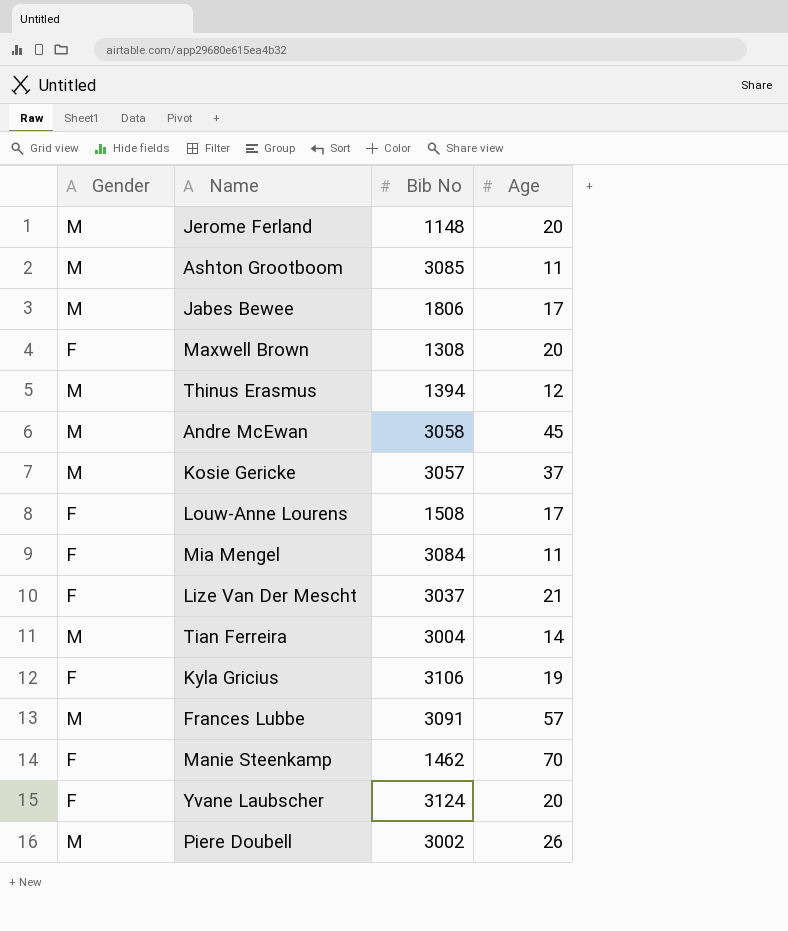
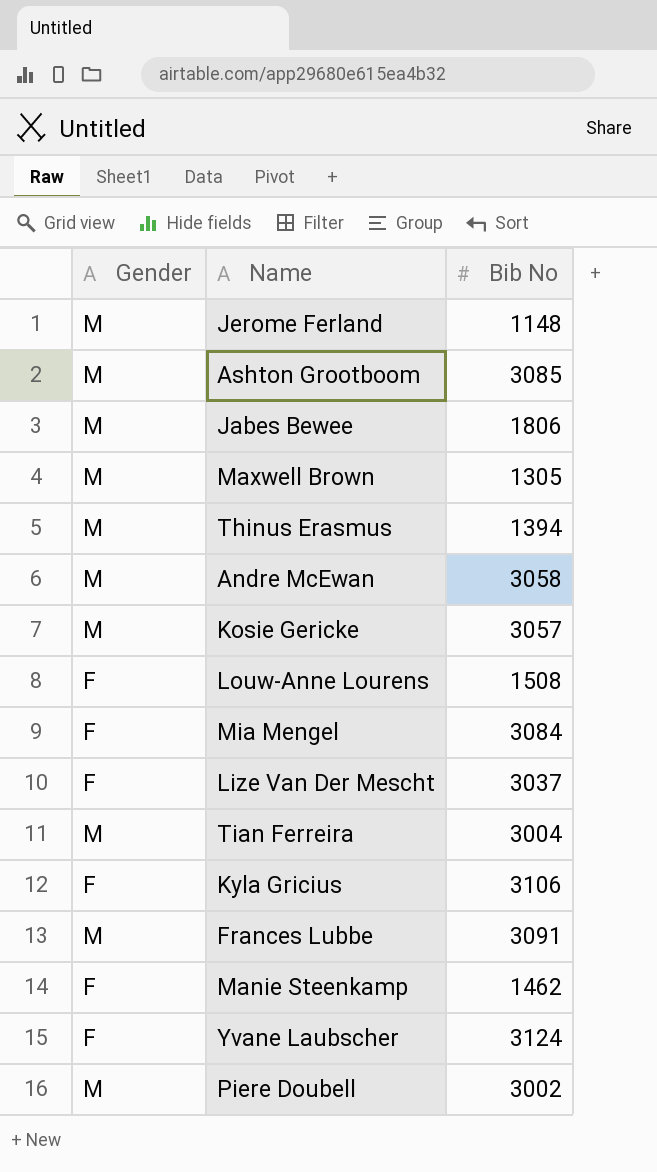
column Age | position: 4 -> none
Maxwell Brown | Gender: F -> M
Maxwell Brown | Bib No: 1308 -> 1305

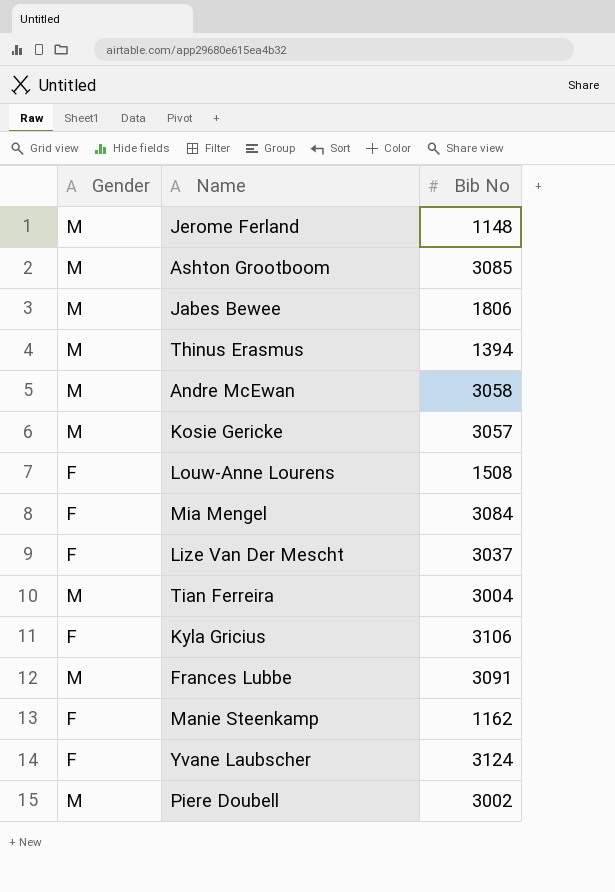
row Maxwell Brown: M | 1305 -> none
Manie Steenkamp | Bib No: 1462 -> 1162

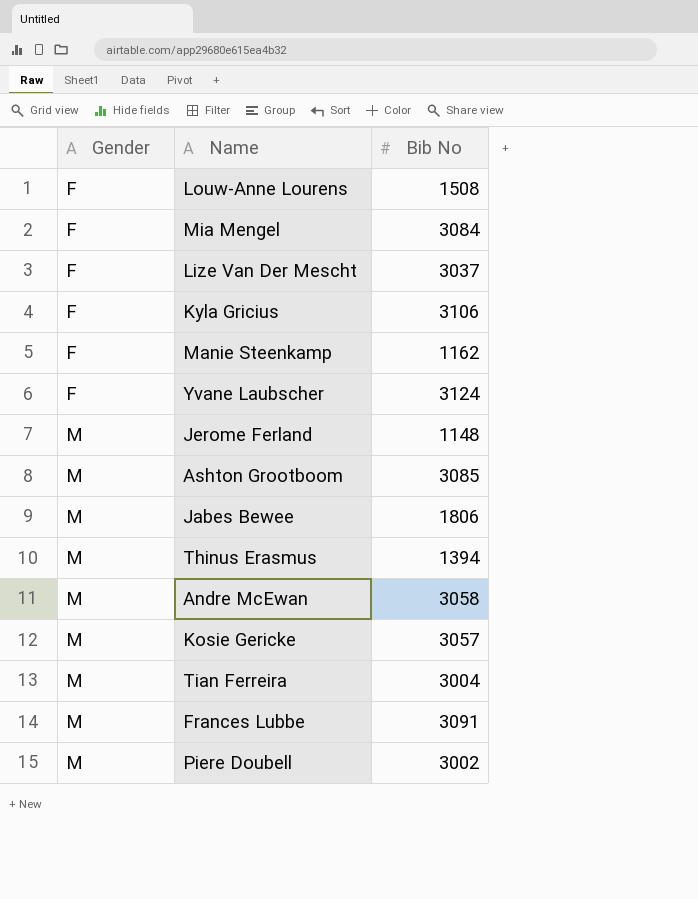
row order: none -> Gender ascending

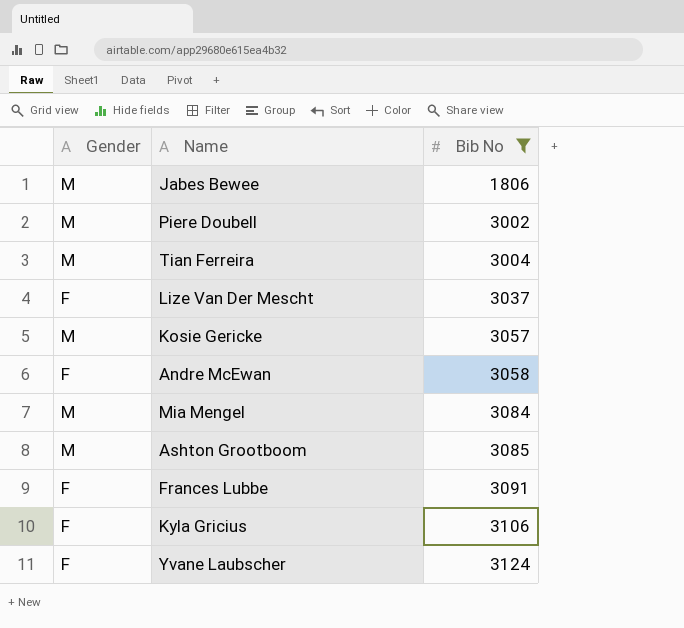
filter: none -> Bib No >= 1806
row order: Gender ascending -> Bib No ascending
Andre McEwan | Gender: M -> F
Mia Mengel | Gender: F -> M
Frances Lubbe | Gender: M -> F

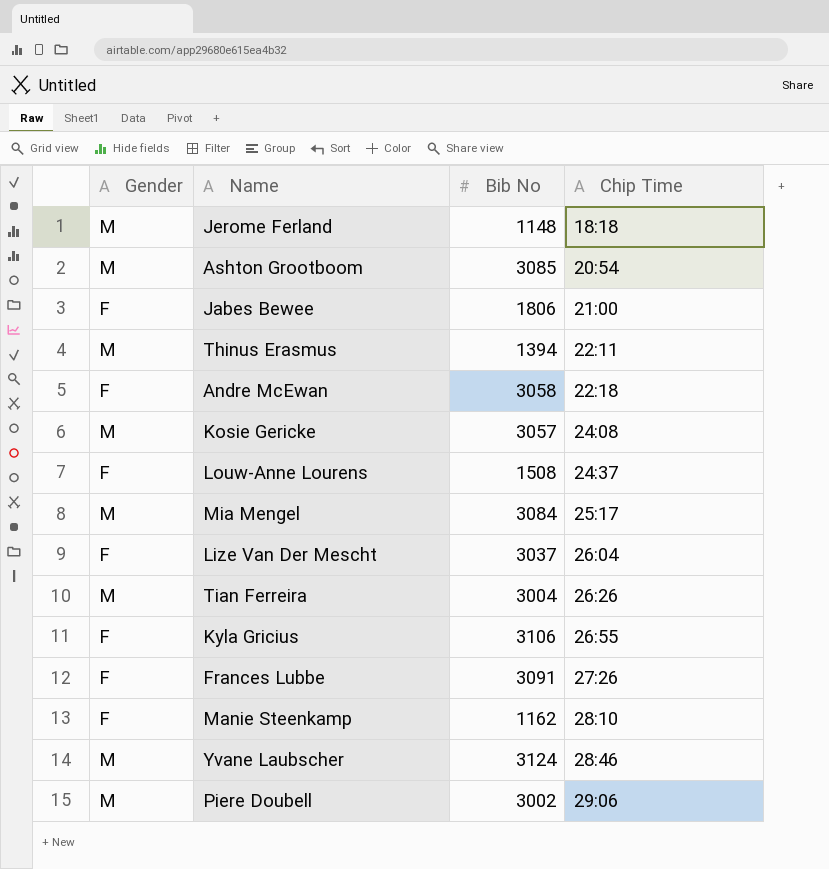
filter: Bib No >= 1806 -> none
row order: Bib No ascending -> Chip Time ascending
column Chip Time | position: none -> 4
Jabes Bewee | Gender: M -> F
Yvane Laubscher | Gender: F -> M

